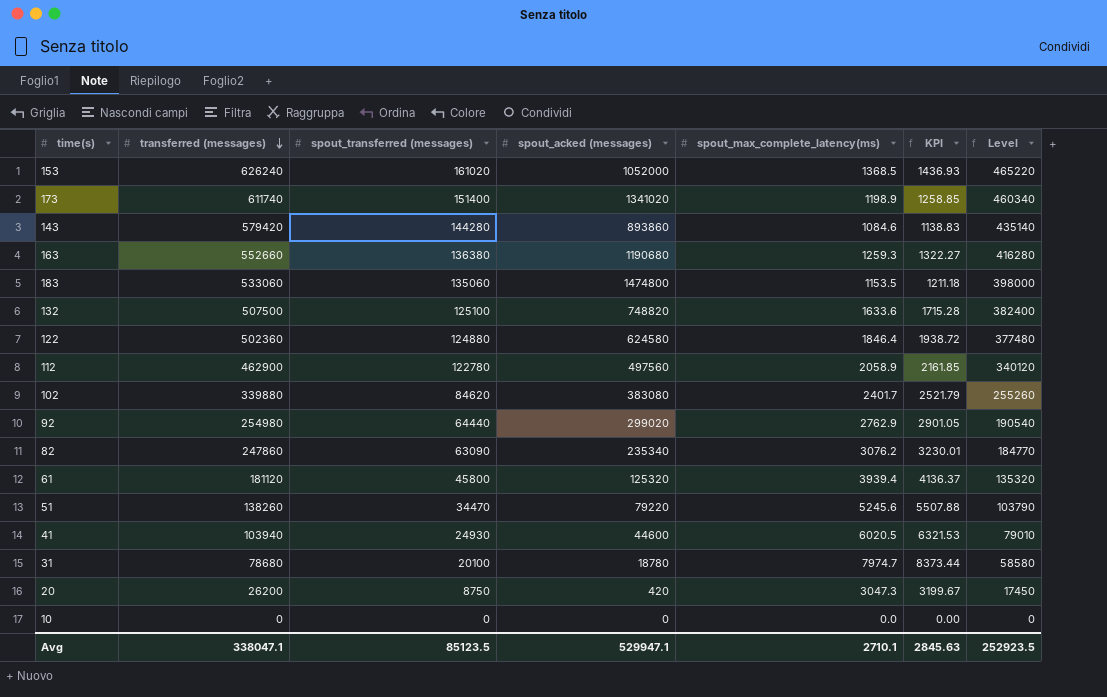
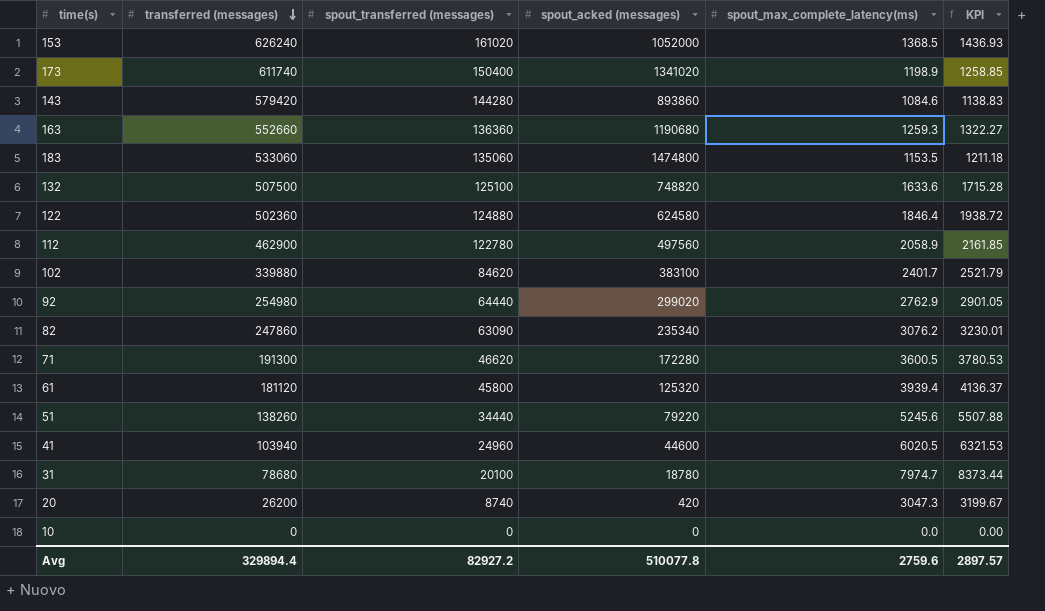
column Level | formula: [transferred (messages)] - [spout_transferred (messages)] -> none
173 | spout_transferred (messages): 151400 -> 150400
163 | spout_transferred (messages): 136380 -> 136360
102 | spout_acked (messages): 383080 -> 383100
row 71: none -> 191300 | 46620 | 172280 | 3600.5 | 3780.53
51 | spout_transferred (messages): 34470 -> 34440
41 | spout_transferred (messages): 24930 -> 24960
20 | spout_transferred (messages): 8750 -> 8740
Avg | transferred (messages): 338047.1 -> 329894.4
Avg | spout_transferred (messages): 85123.5 -> 82927.2
Avg | spout_acked (messages): 529947.1 -> 510077.8
Avg | spout_max_complete_latency(ms): 2710.1 -> 2759.6
Avg | KPI: 2845.63 -> 2897.57

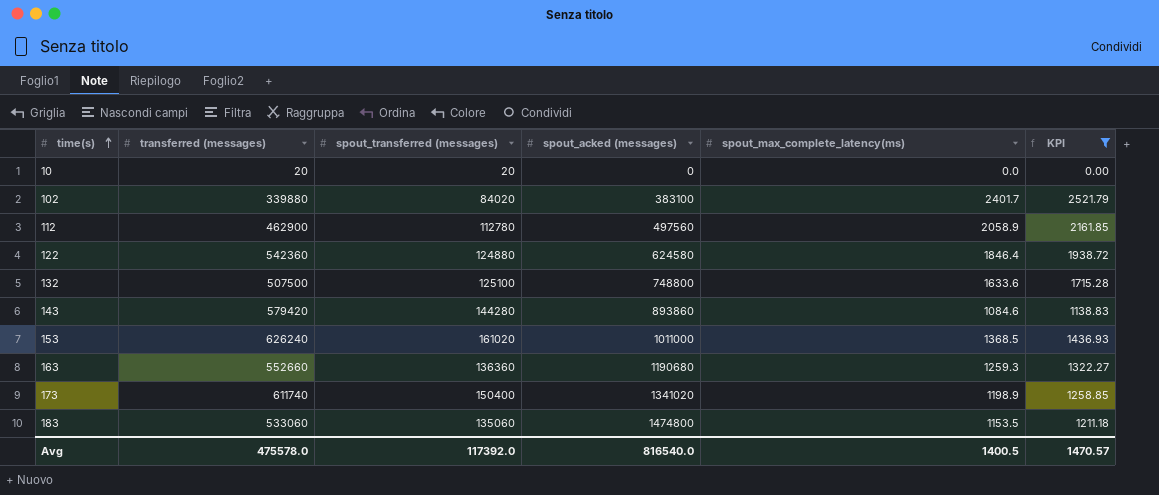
filter: none -> KPI <= 2521.79
row order: transferred (messages) descending -> time(s) ascending
10 | transferred (messages): 0 -> 20
10 | spout_transferred (messages): 0 -> 20
102 | spout_transferred (messages): 84620 -> 84020
112 | spout_transferred (messages): 122780 -> 112780
122 | transferred (messages): 502360 -> 542360
132 | spout_acked (messages): 748820 -> 748800
153 | spout_acked (messages): 1052000 -> 1011000
Avg | transferred (messages): 329894.4 -> 475578.0
Avg | spout_transferred (messages): 82927.2 -> 117392.0
Avg | spout_acked (messages): 510077.8 -> 816540.0
Avg | spout_max_complete_latency(ms): 2759.6 -> 1400.5
Avg | KPI: 2897.57 -> 1470.57

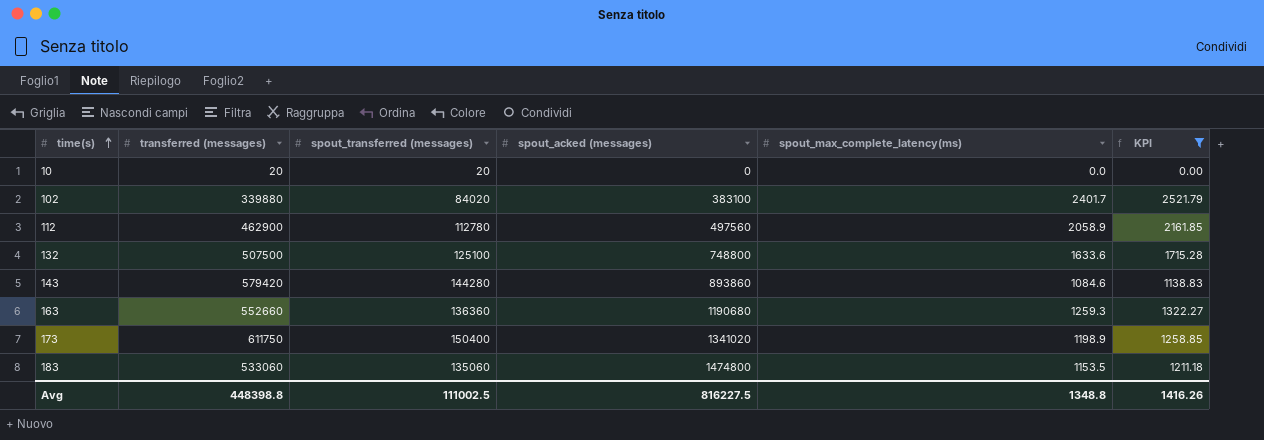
row 122: 542360 | 124880 | 624580 | 1846.4 | 1938.72 -> none
row 153: 626240 | 161020 | 1011000 | 1368.5 | 1436.93 -> none
173 | transferred (messages): 611740 -> 611750
Avg | transferred (messages): 475578.0 -> 448398.8
Avg | spout_transferred (messages): 117392.0 -> 111002.5
Avg | spout_acked (messages): 816540.0 -> 816227.5
Avg | spout_max_complete_latency(ms): 1400.5 -> 1348.8
Avg | KPI: 1470.57 -> 1416.26

